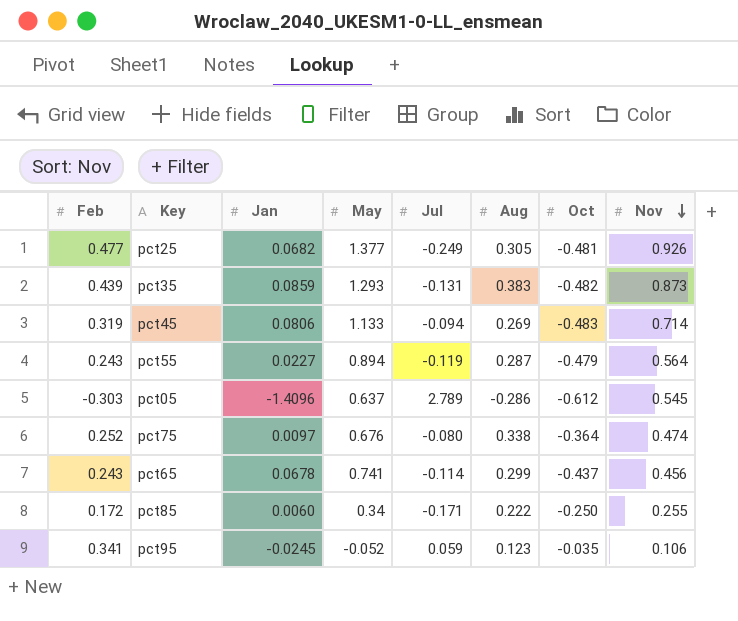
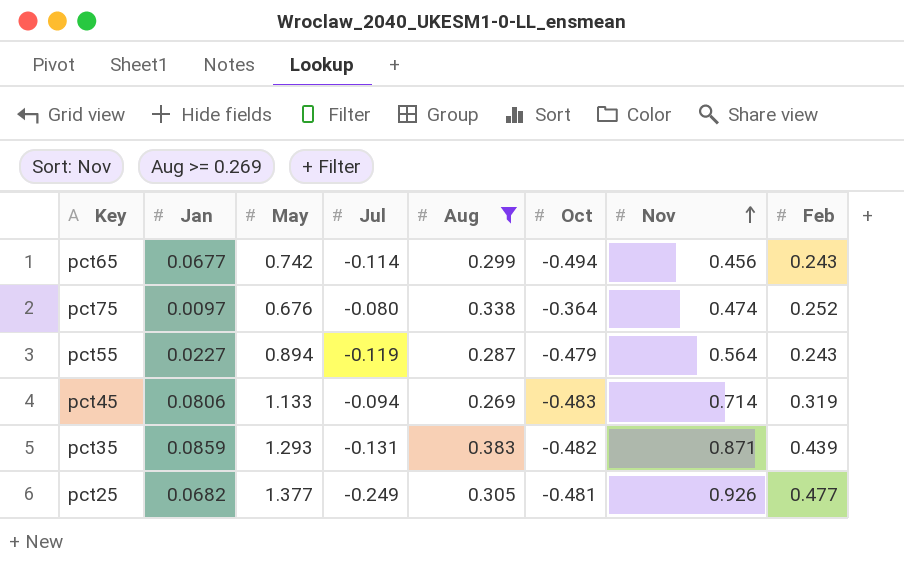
filter: none -> Aug >= 0.269
row order: Nov descending -> Nov ascending
column Feb | position: 1 -> 8
pct65 | Jan: 0.0678 -> 0.0677
pct65 | May: 0.741 -> 0.742
pct65 | Oct: -0.437 -> -0.494
pct35 | Nov: 0.873 -> 0.871

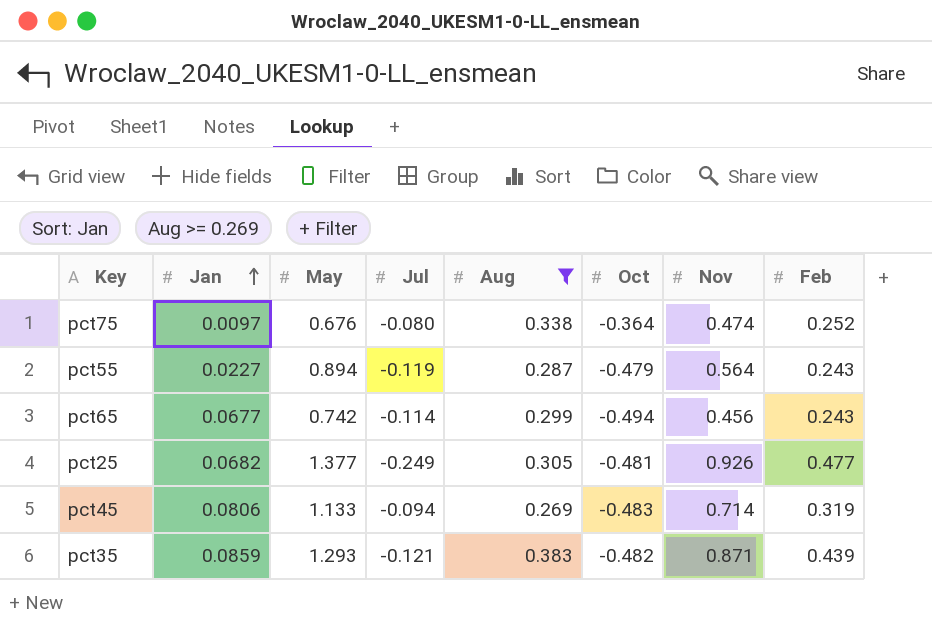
row order: Nov ascending -> Jan ascending
pct35 | Jul: -0.131 -> -0.121

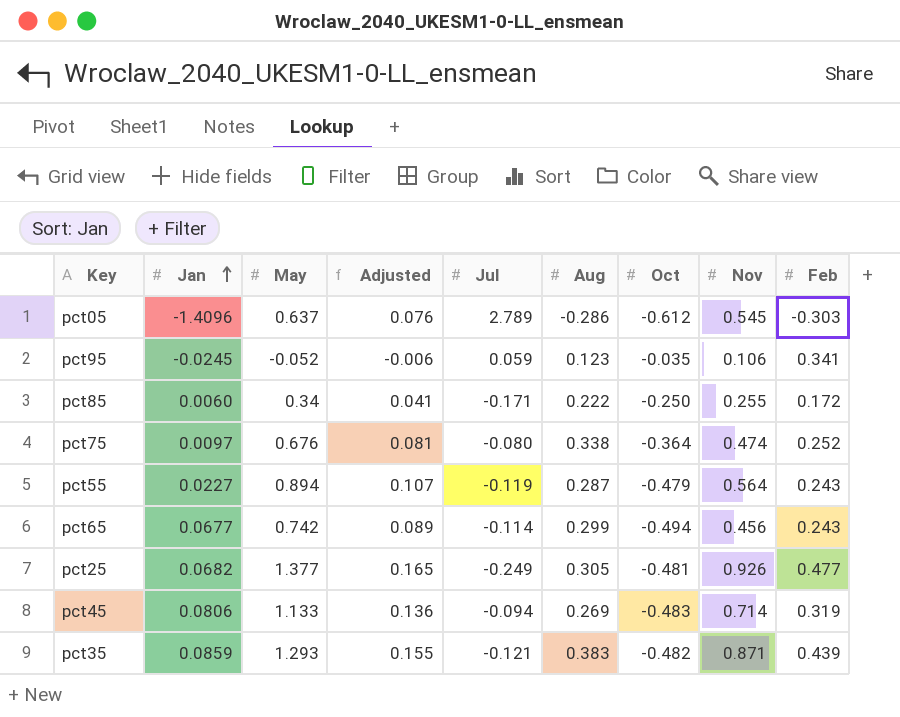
filter: Aug >= 0.269 -> none
column Adjusted | formula: none -> [May] * 0.12

